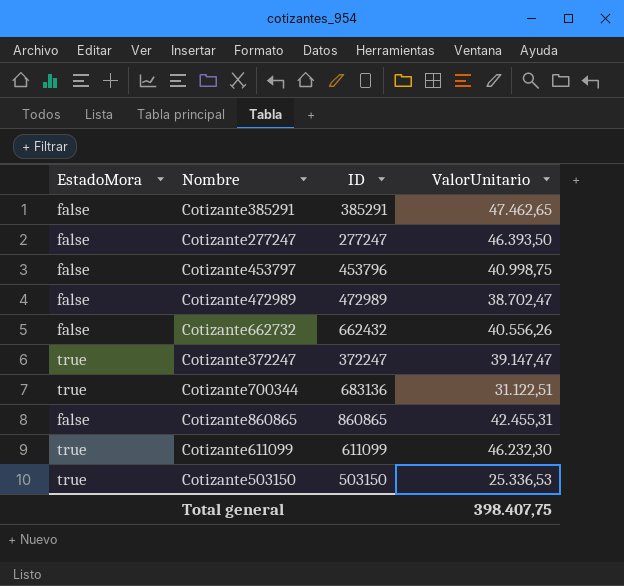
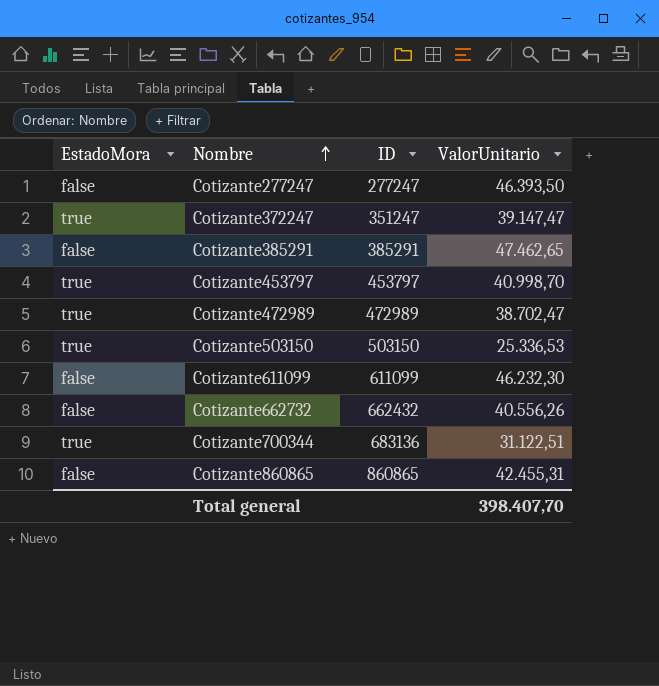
row order: none -> Nombre ascending
Cotizante372247 | ID: 372247 -> 351247
Cotizante453797 | EstadoMora: false -> true
Cotizante453797 | ID: 453796 -> 453797
Cotizante453797 | ValorUnitario: 40.998,75 -> 40.998,70
Cotizante472989 | EstadoMora: false -> true
Cotizante611099 | EstadoMora: true -> false
Total general | ValorUnitario: 398.407,75 -> 398.407,70

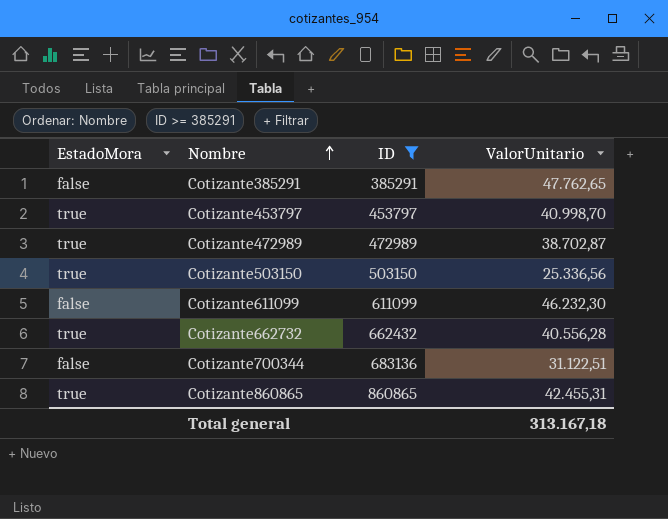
filter: none -> ID >= 385291
Cotizante385291 | ValorUnitario: 47.462,65 -> 47.762,65
Cotizante472989 | ValorUnitario: 38.702,47 -> 38.702,87
Cotizante503150 | ValorUnitario: 25.336,53 -> 25.336,56
Cotizante662732 | EstadoMora: false -> true
Cotizante662732 | ValorUnitario: 40.556,26 -> 40.556,28
Cotizante700344 | EstadoMora: true -> false
Cotizante860865 | EstadoMora: false -> true
Total general | ValorUnitario: 398.407,70 -> 313.167,18

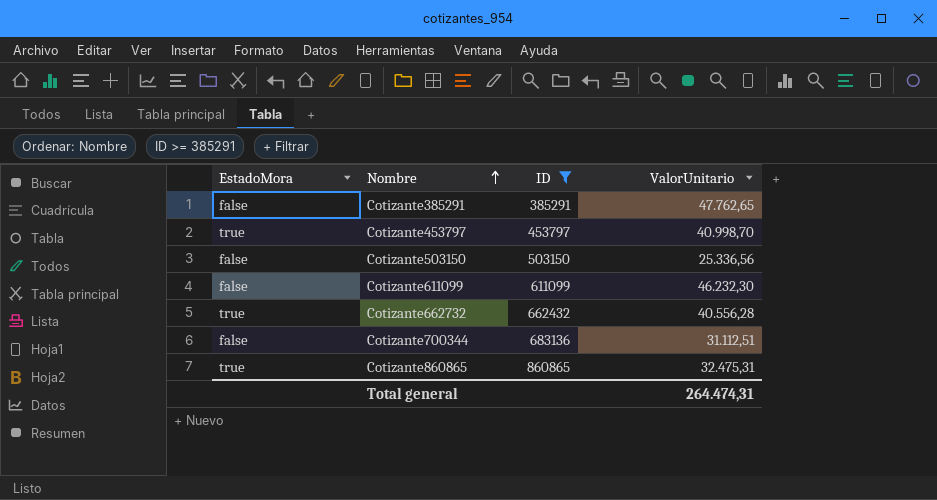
row Cotizante472989: true | 472989 | 38.702,87 -> none
Cotizante503150 | EstadoMora: true -> false
Cotizante700344 | ValorUnitario: 31.122,51 -> 31.112,51
Cotizante860865 | ValorUnitario: 42.455,31 -> 32.475,31
Total general | ValorUnitario: 313.167,18 -> 264.474,31

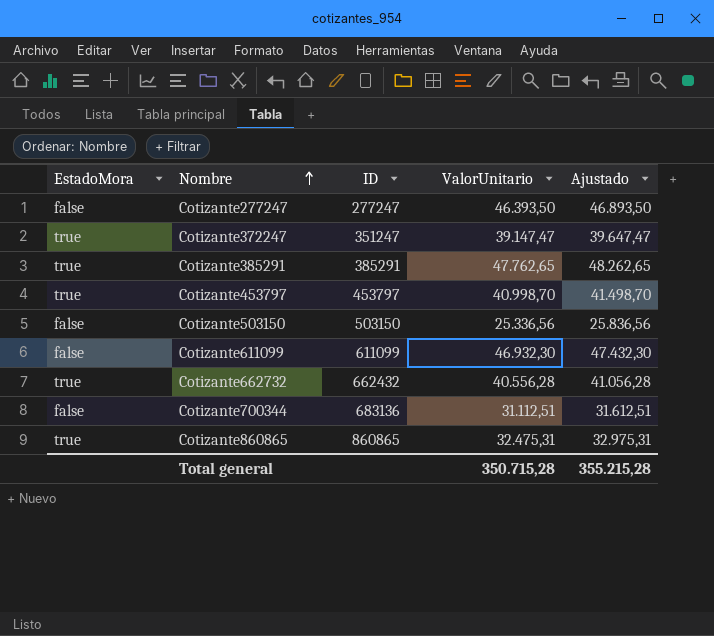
filter: ID >= 385291 -> none
column Ajustado | formula: none -> [ValorUnitario] + 500
Cotizante385291 | EstadoMora: false -> true
Cotizante611099 | ValorUnitario: 46.232,30 -> 46.932,30
Total general | ValorUnitario: 264.474,31 -> 350.715,28

